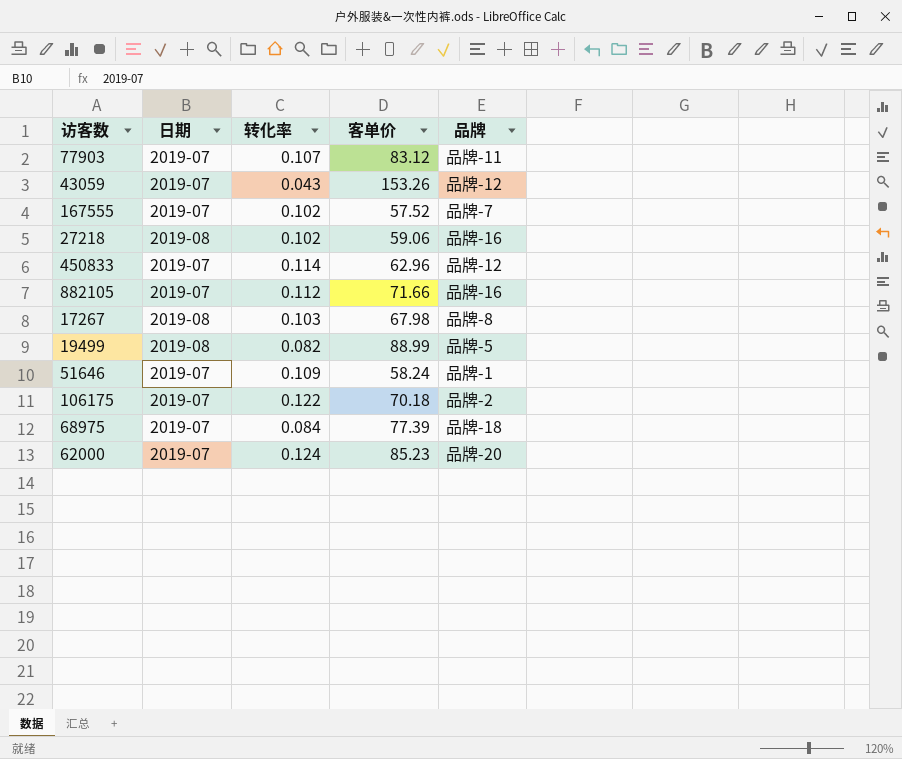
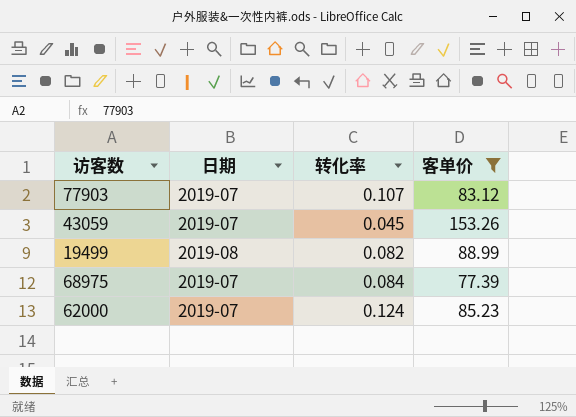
filter: none -> 客单价 >= 77.39
column 品牌 | position: 5 -> none
43059 | 转化率: 0.043 -> 0.045

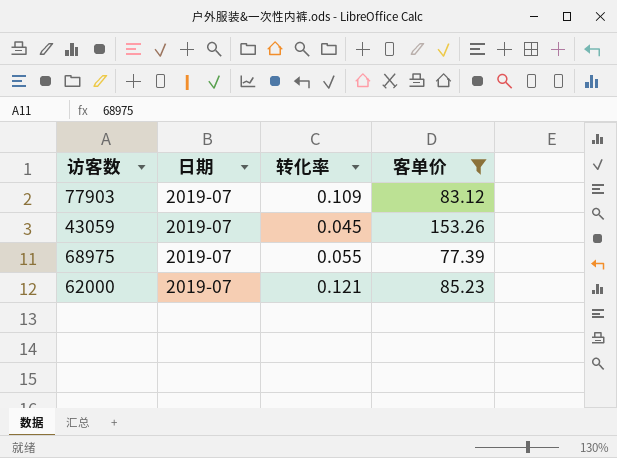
row 19499: 2019-08 | 0.082 | 88.99 -> none
77903 | 转化率: 0.107 -> 0.109
68975 | 转化率: 0.084 -> 0.055
62000 | 转化率: 0.124 -> 0.121

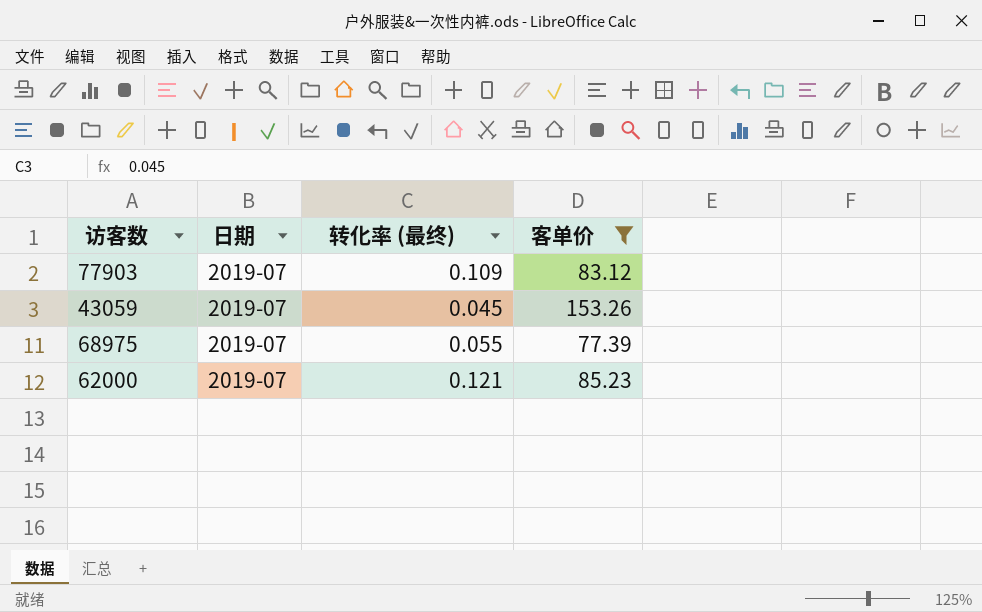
column name: 转化率 -> 转化率 (最终)

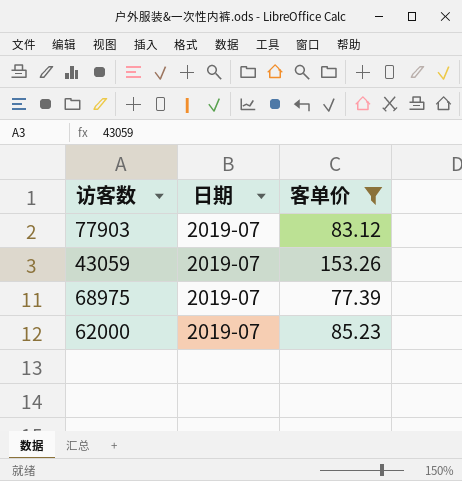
column 转化率 (最终) | position: 3 -> none

